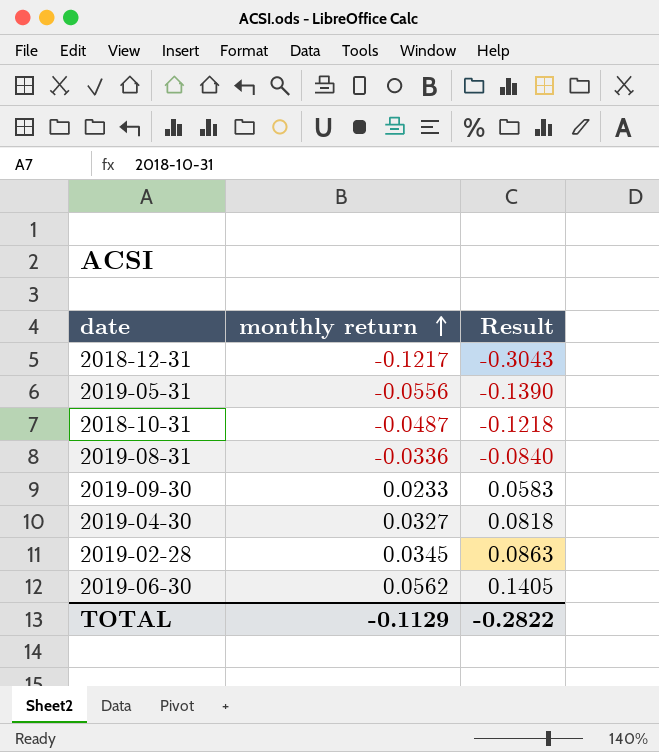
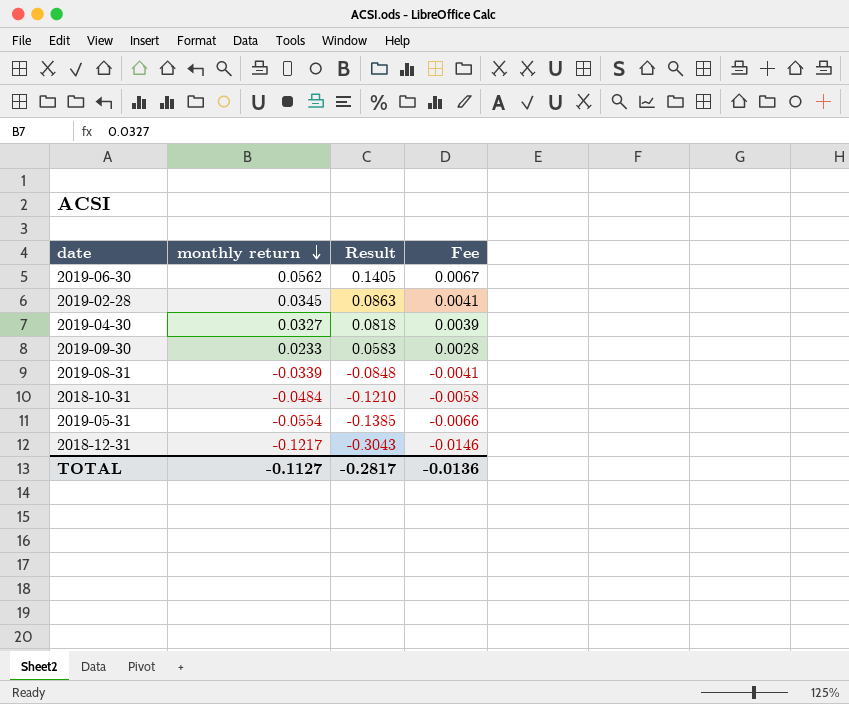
row order: monthly return ascending -> monthly return descending
column Fee | formula: none -> [monthly return] * 0.12
2019-08-31 | monthly return: -0.0336 -> -0.0339
2019-08-31 | Result: -0.0840 -> -0.0848
2018-10-31 | monthly return: -0.0487 -> -0.0484
2018-10-31 | Result: -0.1218 -> -0.1210
2019-05-31 | monthly return: -0.0556 -> -0.0554
2019-05-31 | Result: -0.1390 -> -0.1385
TOTAL | monthly return: -0.1129 -> -0.1127
TOTAL | Result: -0.2822 -> -0.2817

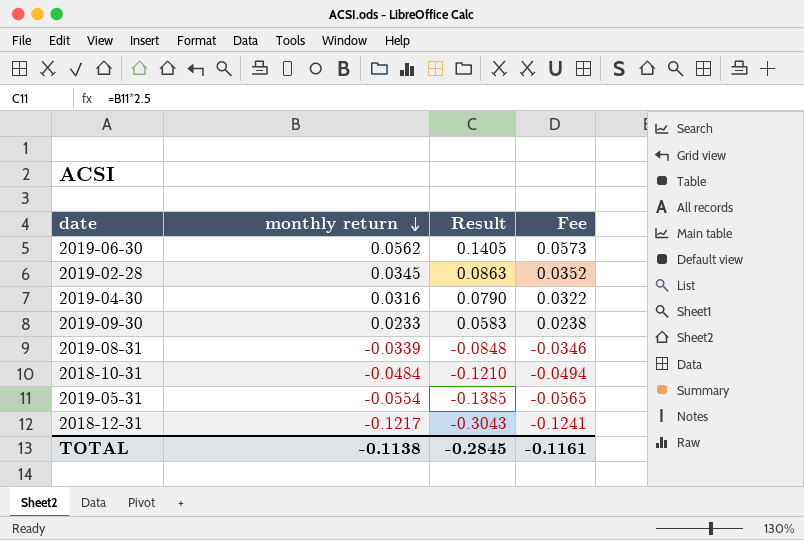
column Fee | formula: [monthly return] * 0.12 -> [monthly return] * 1.02
2019-04-30 | monthly return: 0.0327 -> 0.0316
2019-04-30 | Result: 0.0818 -> 0.0790
TOTAL | monthly return: -0.1127 -> -0.1138
TOTAL | Result: -0.2817 -> -0.2845
TOTAL | Fee: -0.0136 -> -0.1161

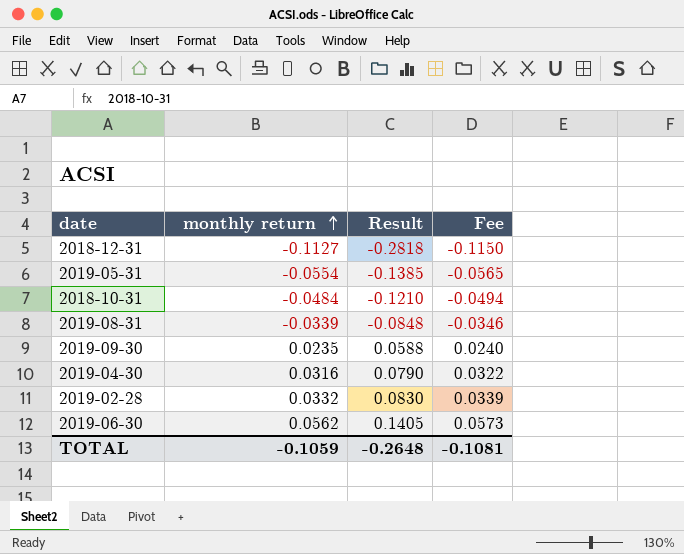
row order: monthly return descending -> monthly return ascending
2018-12-31 | monthly return: -0.1217 -> -0.1127
2018-12-31 | Result: -0.3043 -> -0.2818
2018-12-31 | Fee: -0.1241 -> -0.1150
2019-09-30 | monthly return: 0.0233 -> 0.0235
2019-09-30 | Result: 0.0583 -> 0.0588
2019-09-30 | Fee: 0.0238 -> 0.0240
2019-02-28 | monthly return: 0.0345 -> 0.0332
2019-02-28 | Result: 0.0863 -> 0.0830
2019-02-28 | Fee: 0.0352 -> 0.0339
TOTAL | monthly return: -0.1138 -> -0.1059
TOTAL | Result: -0.2845 -> -0.2648
TOTAL | Fee: -0.1161 -> -0.1081

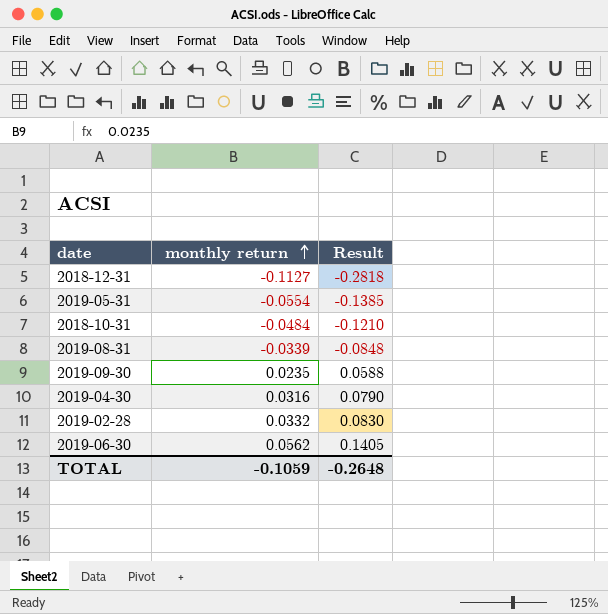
column Fee | formula: [monthly return] * 1.02 -> none

